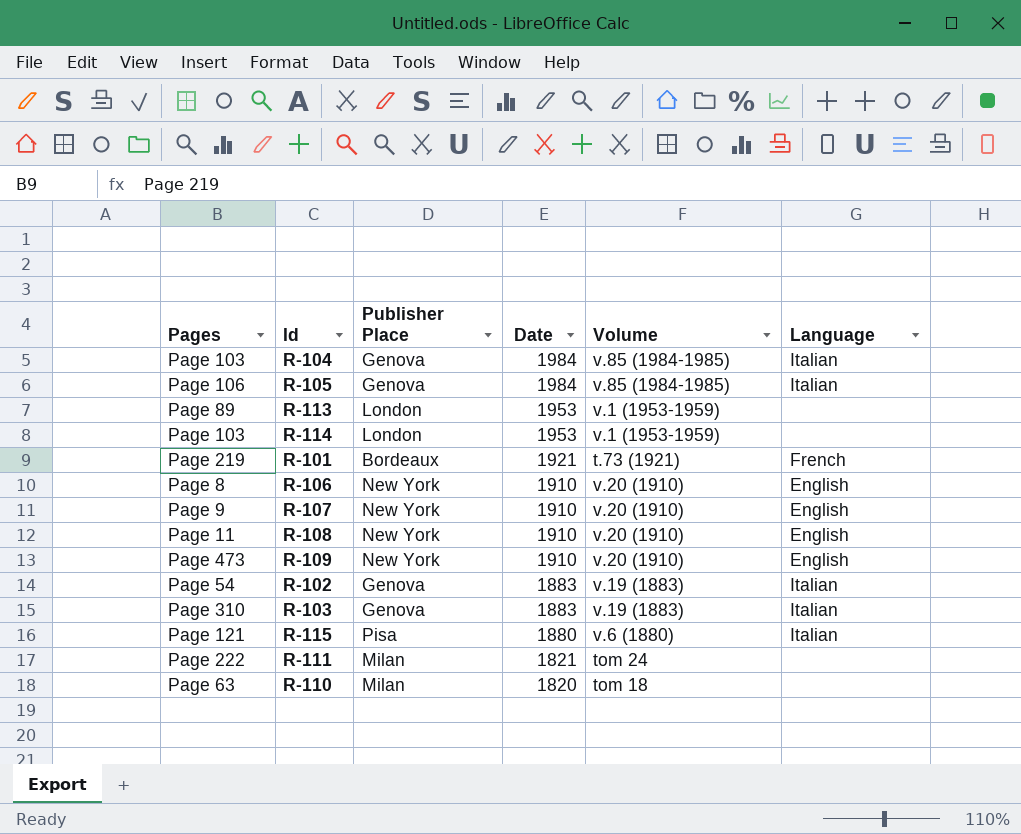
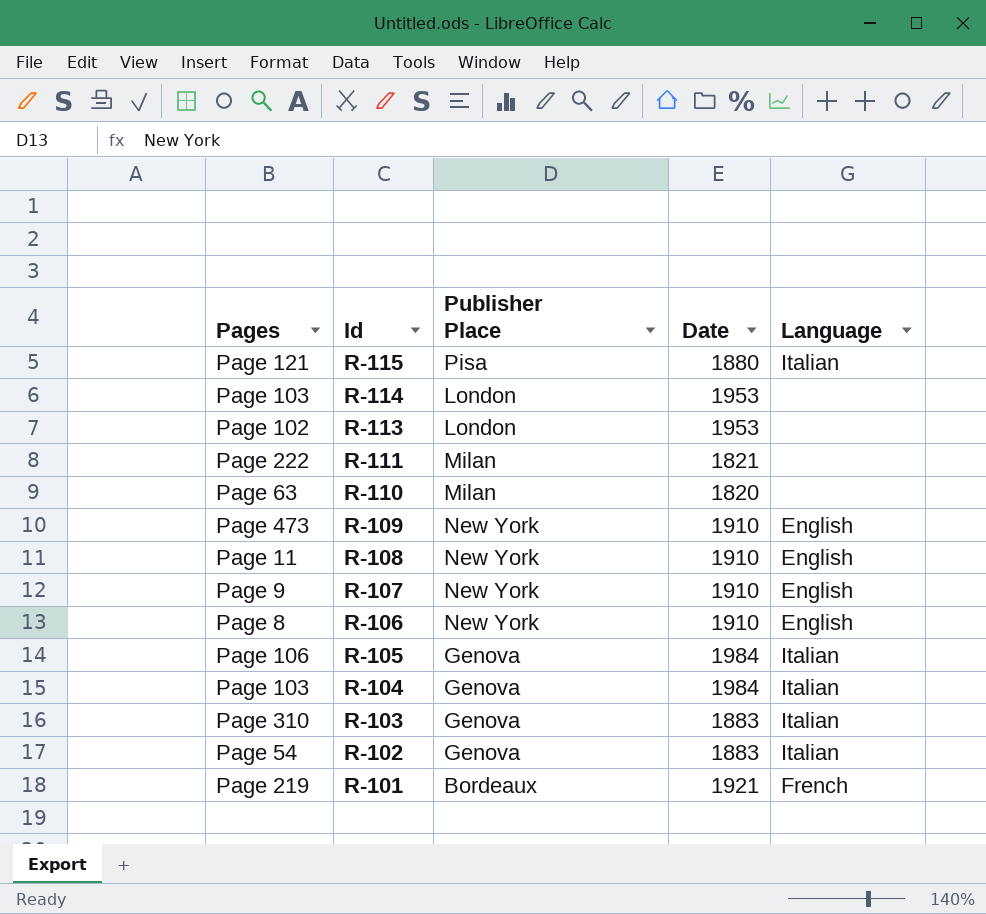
row order: Date descending -> Id descending
column Volume | position: 5 -> none
R-113 | Pages: Page 89 -> Page 102

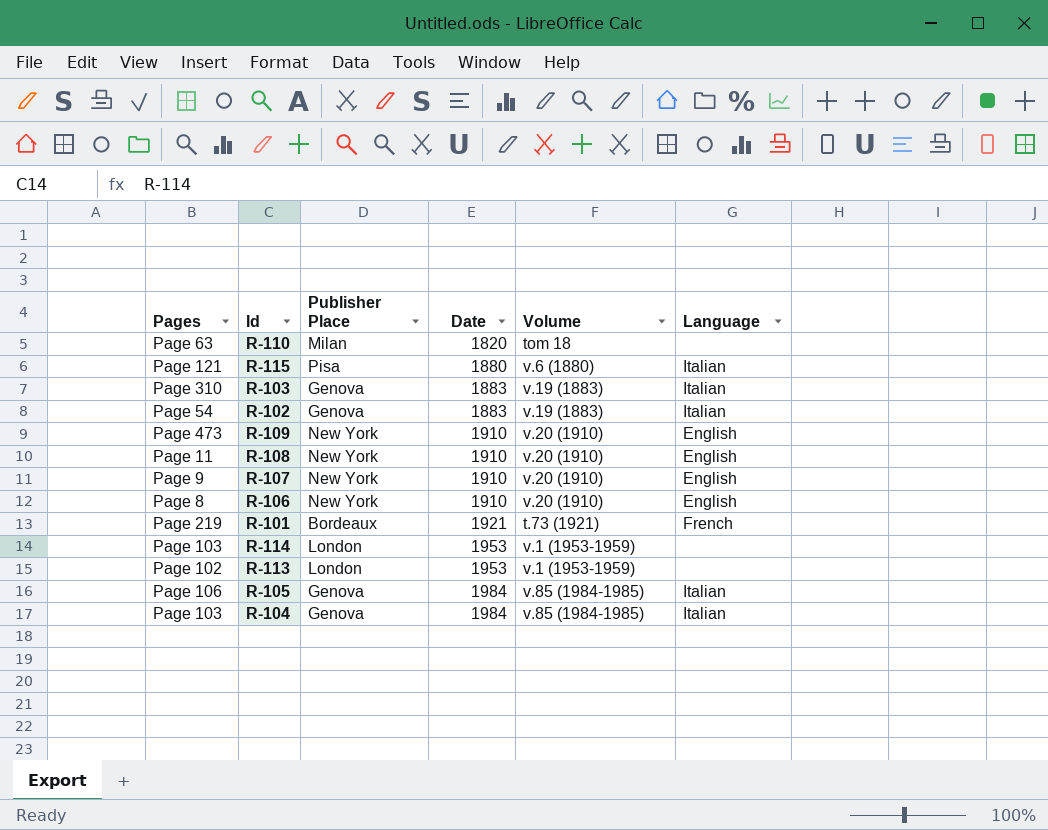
row order: Id descending -> Date ascending
column Volume | position: none -> 5
row R-111: Page 222 | Milan | 1821 | none -> none

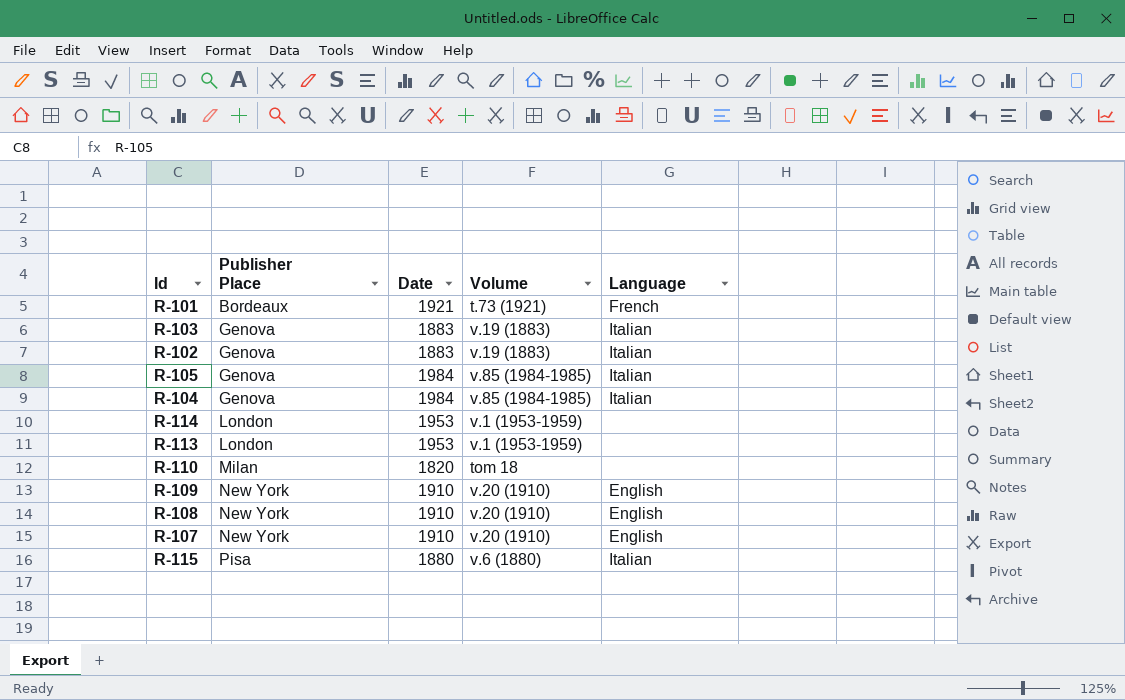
row order: Date ascending -> Publisher Place ascending
column Pages | position: 1 -> none
row R-106: Page 8 | New York | 1910 | v.20 (1910) | English -> none

